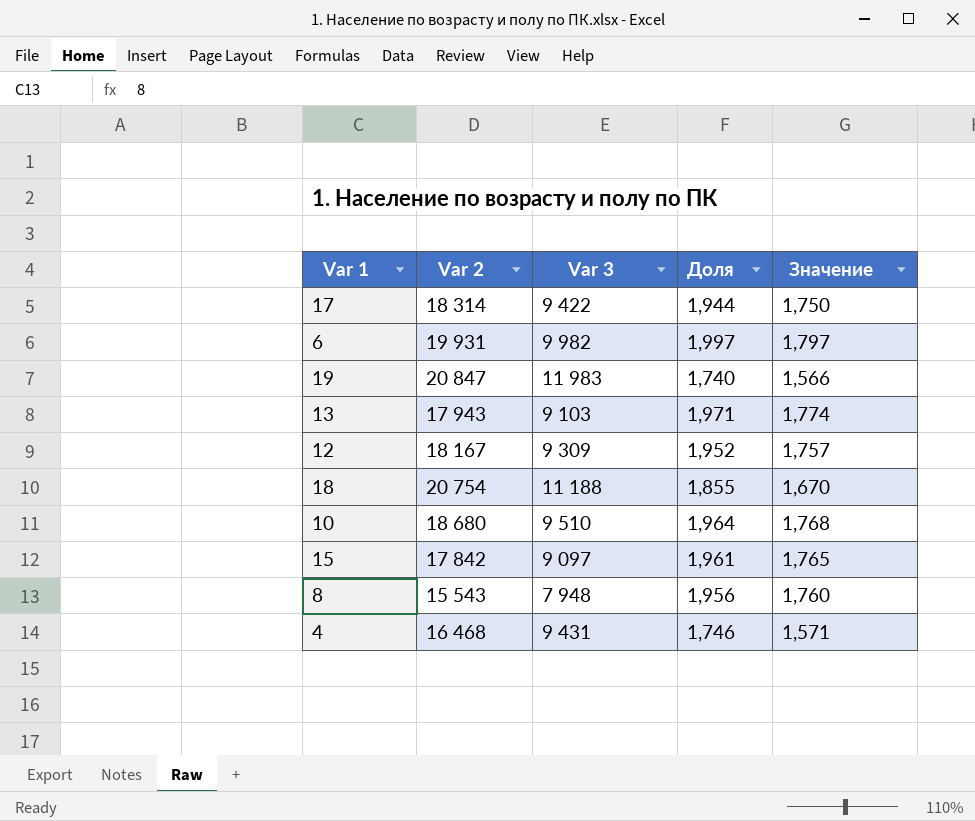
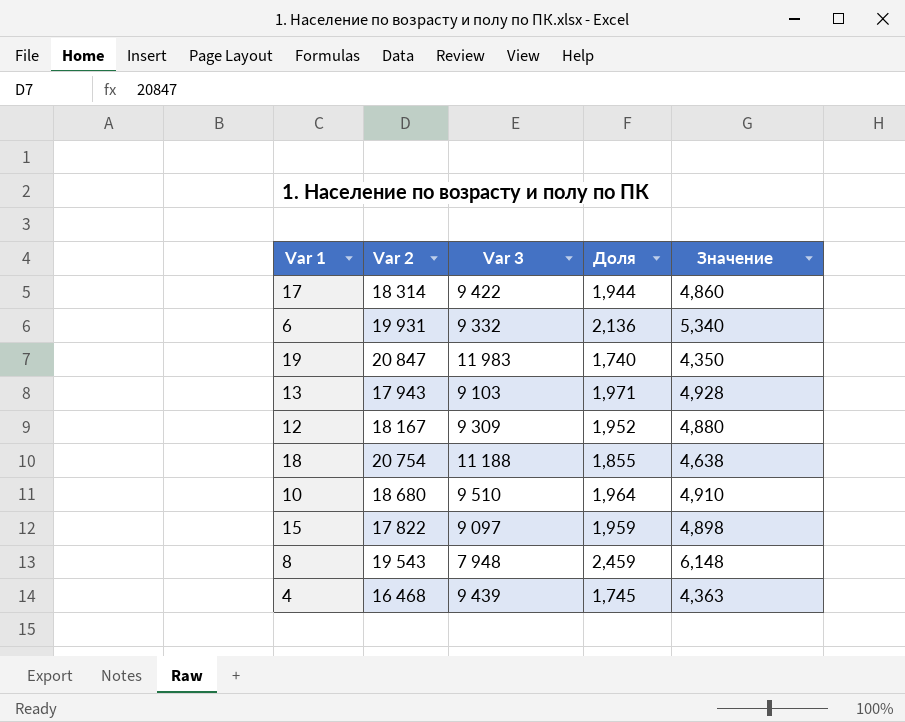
column Значение | formula: [Доля] * 0,9 -> [Доля] * 2,5
6 | Var 3: 9 982 -> 9 332
6 | Доля: 1,997 -> 2,136
15 | Var 2: 17 842 -> 17 822
15 | Доля: 1,961 -> 1,959
8 | Var 2: 15 543 -> 19 543
8 | Доля: 1,956 -> 2,459
4 | Var 3: 9 431 -> 9 439
4 | Доля: 1,746 -> 1,745

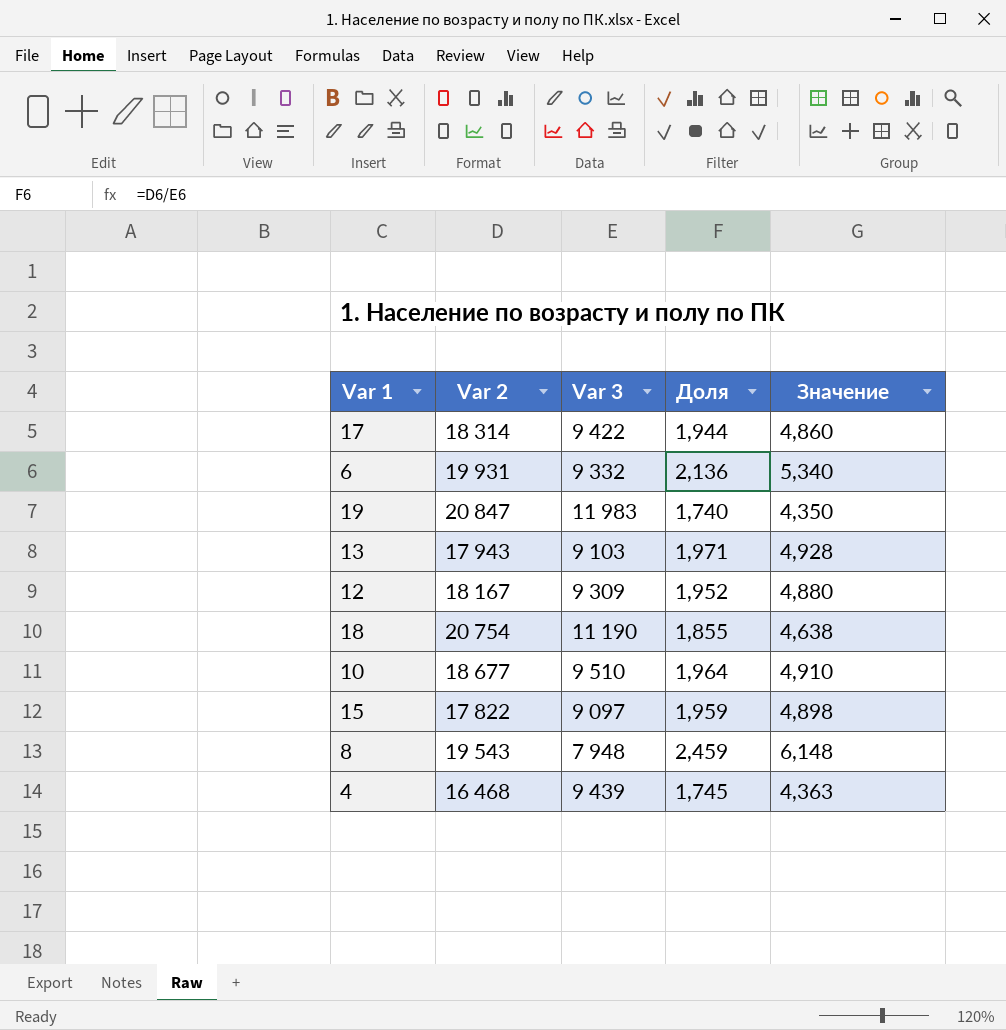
18 | Var 3: 11 188 -> 11 190
10 | Var 2: 18 680 -> 18 677

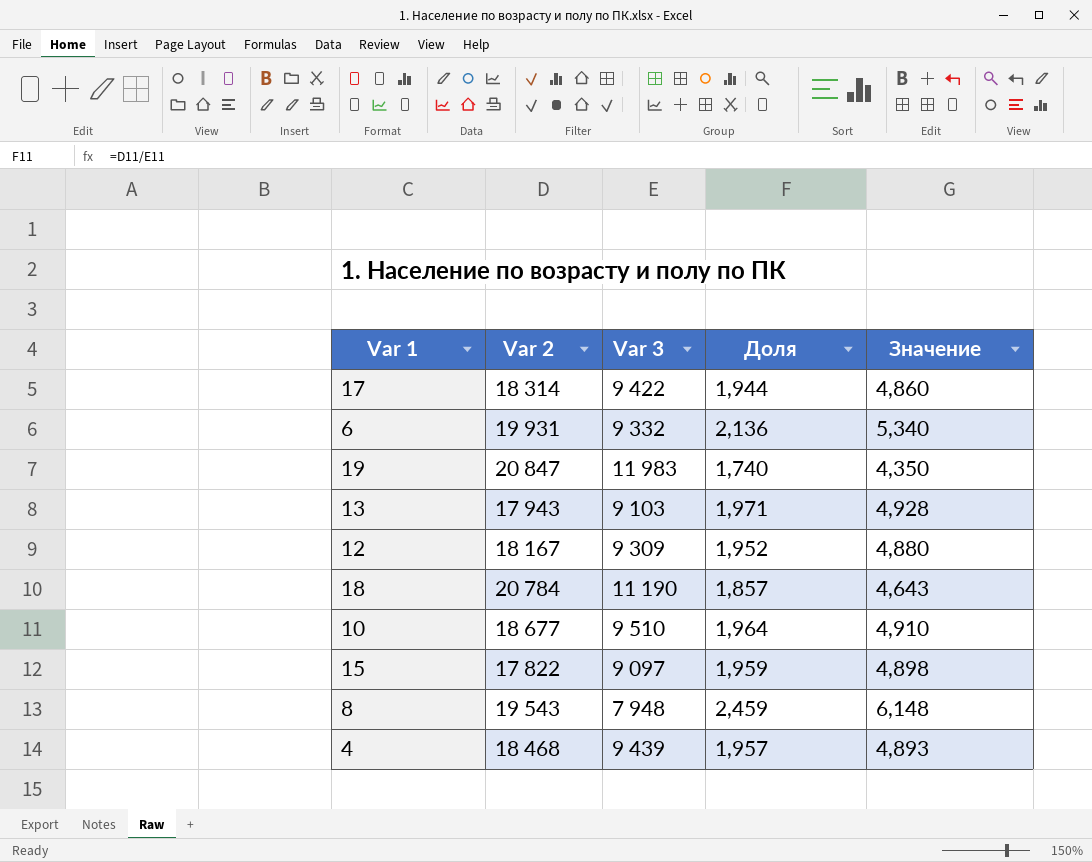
18 | Var 2: 20 754 -> 20 784
18 | Доля: 1,855 -> 1,857
18 | Значение: 4,638 -> 4,643
4 | Var 2: 16 468 -> 18 468
4 | Доля: 1,745 -> 1,957
4 | Значение: 4,363 -> 4,893

